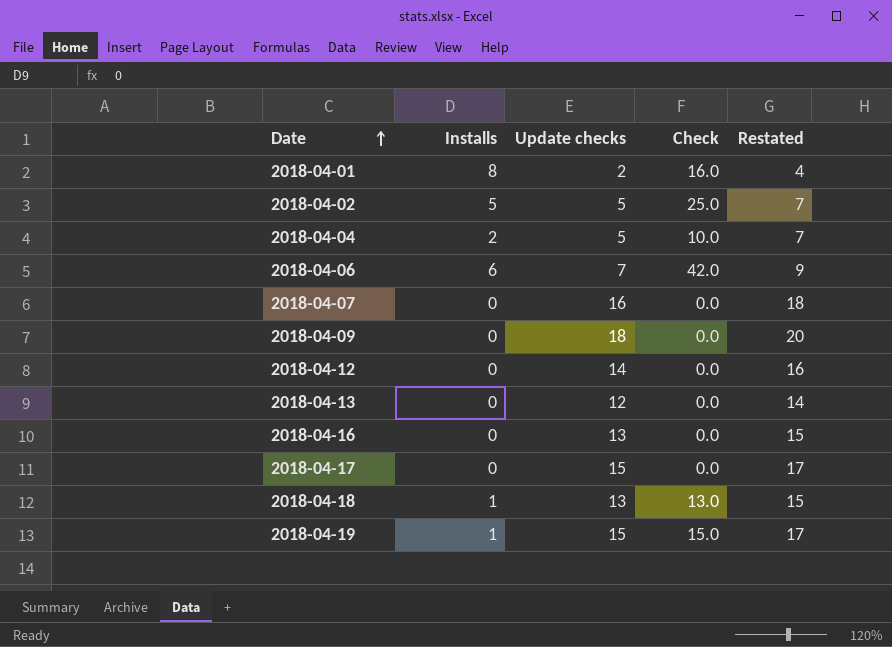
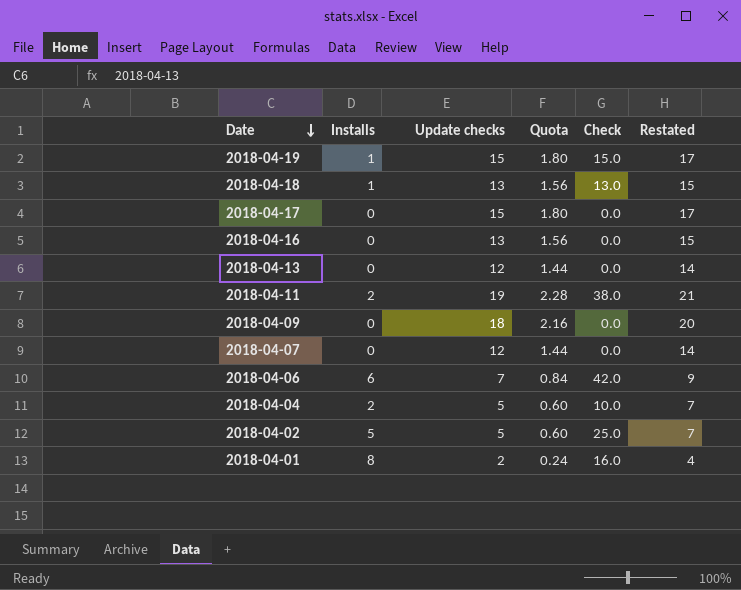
row order: Date ascending -> Date descending
column Quota | formula: none -> [Update checks] * 0.12
row 2018-04-12: 0 | 14 | 0.0 | 16 -> none
row 2018-04-11: none -> 2 | 19 | 2.28 | 38.0 | 21
2018-04-07 | Update checks: 16 -> 12
2018-04-07 | Restated: 18 -> 14

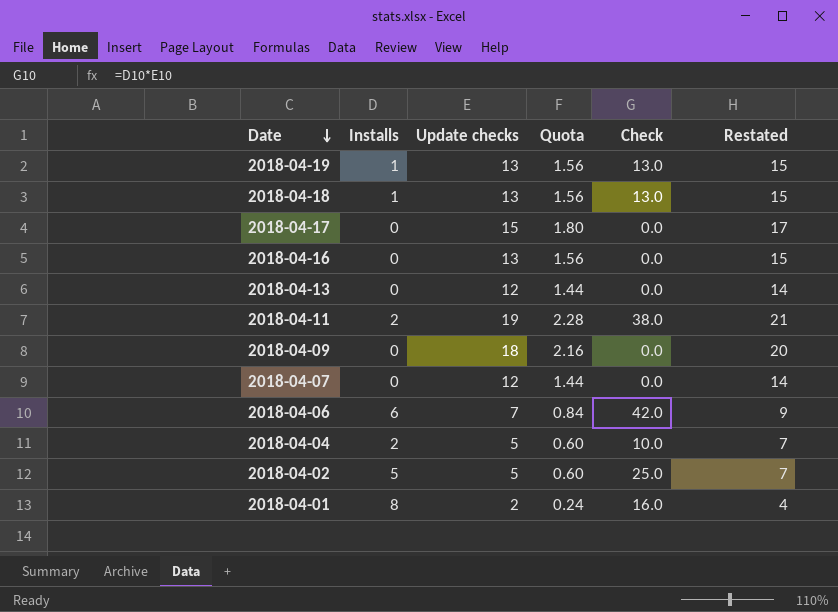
2018-04-19 | Update checks: 15 -> 13
2018-04-19 | Quota: 1.80 -> 1.56
2018-04-19 | Check: 15.0 -> 13.0
2018-04-19 | Restated: 17 -> 15

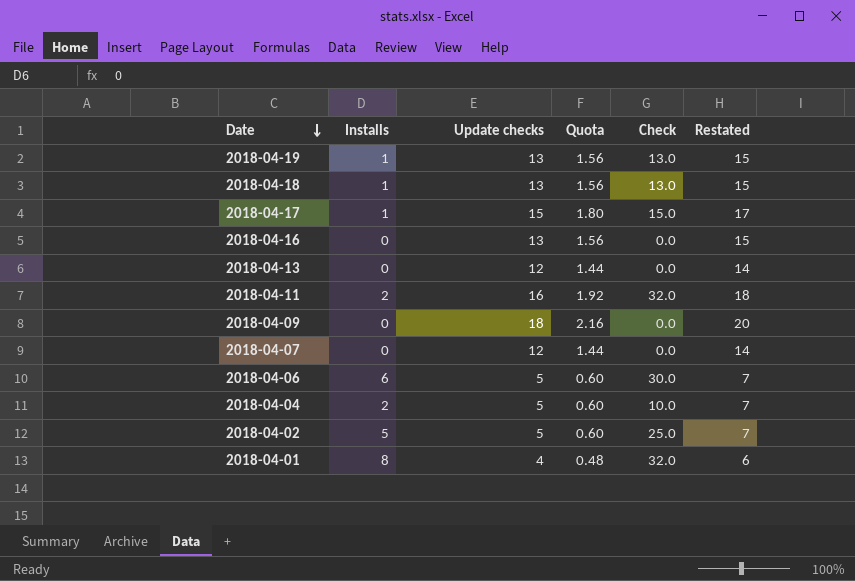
2018-04-17 | Installs: 0 -> 1
2018-04-17 | Check: 0.0 -> 15.0
2018-04-11 | Update checks: 19 -> 16
2018-04-11 | Quota: 2.28 -> 1.92
2018-04-11 | Check: 38.0 -> 32.0
2018-04-11 | Restated: 21 -> 18
2018-04-06 | Update checks: 7 -> 5
2018-04-06 | Quota: 0.84 -> 0.60
2018-04-06 | Check: 42.0 -> 30.0
2018-04-06 | Restated: 9 -> 7
2018-04-01 | Update checks: 2 -> 4
2018-04-01 | Quota: 0.24 -> 0.48
2018-04-01 | Check: 16.0 -> 32.0
2018-04-01 | Restated: 4 -> 6

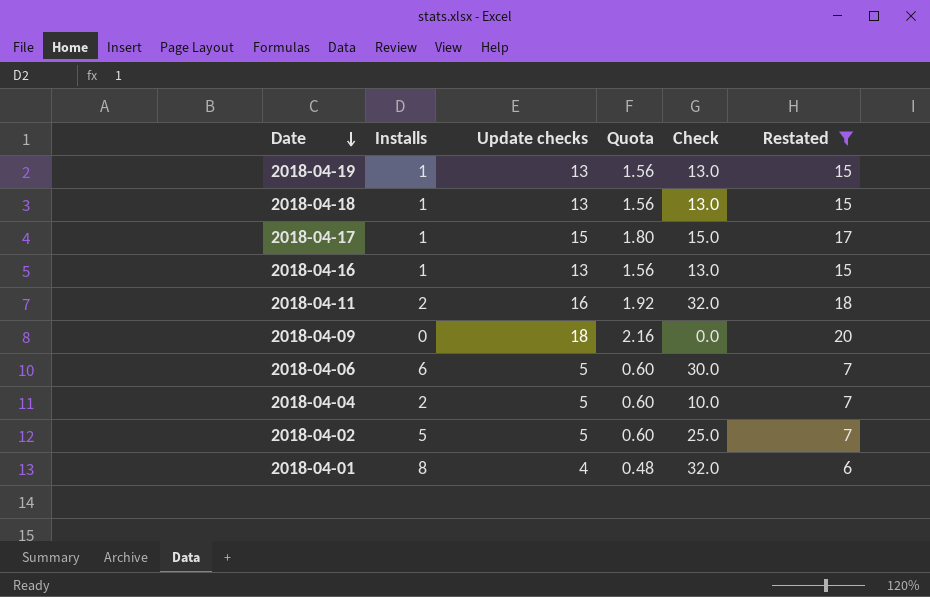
filter: none -> Restated != 14
2018-04-16 | Installs: 0 -> 1
2018-04-16 | Check: 0.0 -> 13.0

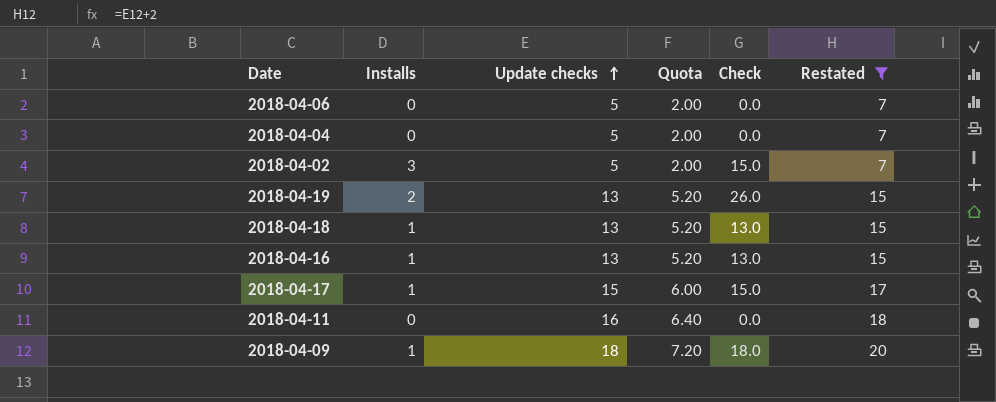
row order: Date descending -> Update checks ascending
column Quota | formula: [Update checks] * 0.12 -> [Update checks] * 0.4
row 2018-04-01: 8 | 4 | 0.48 | 32.0 | 6 -> none
2018-04-06 | Installs: 6 -> 0
2018-04-06 | Check: 30.0 -> 0.0
2018-04-04 | Installs: 2 -> 0
2018-04-04 | Check: 10.0 -> 0.0
2018-04-02 | Installs: 5 -> 3
2018-04-02 | Check: 25.0 -> 15.0
2018-04-19 | Installs: 1 -> 2
2018-04-19 | Check: 13.0 -> 26.0
2018-04-11 | Installs: 2 -> 0
2018-04-11 | Check: 32.0 -> 0.0
2018-04-09 | Installs: 0 -> 1
2018-04-09 | Check: 0.0 -> 18.0

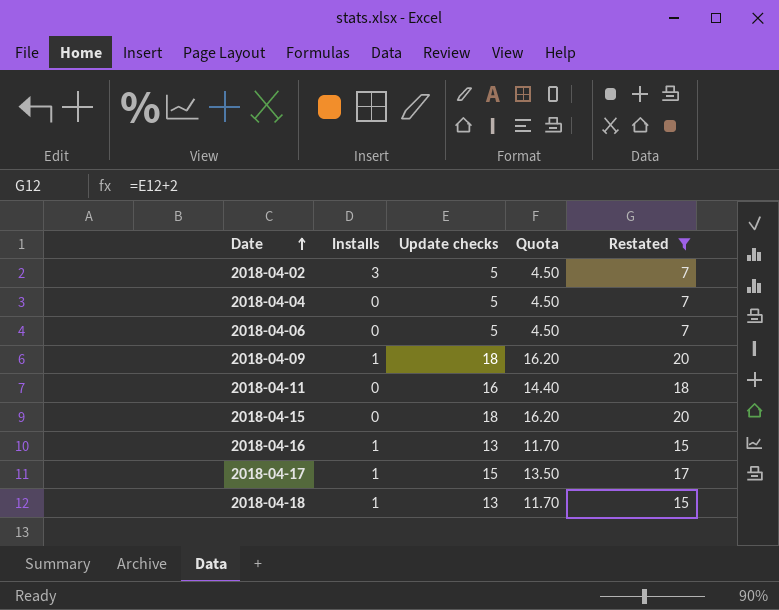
row order: Update checks ascending -> Date ascending
column Check | formula: [Installs] * [Update checks] -> none
column Quota | formula: [Update checks] * 0.4 -> [Update checks] * 0.9
row 2018-04-19: 2 | 13 | 5.20 | 26.0 | 15 -> none
row 2018-04-15: none -> 0 | 18 | 16.20 | 20

